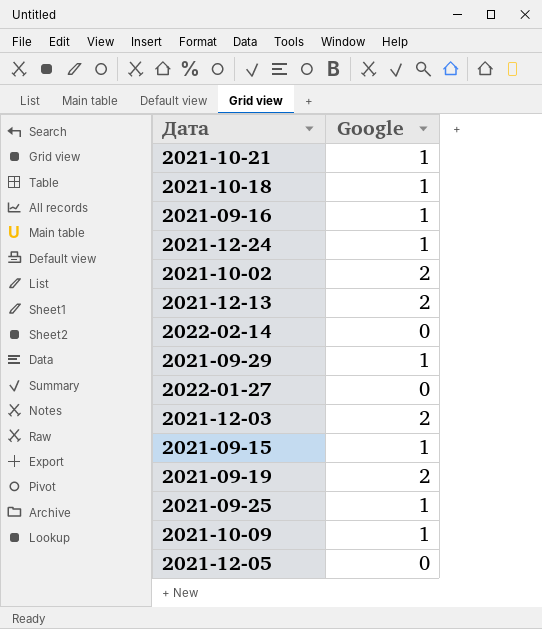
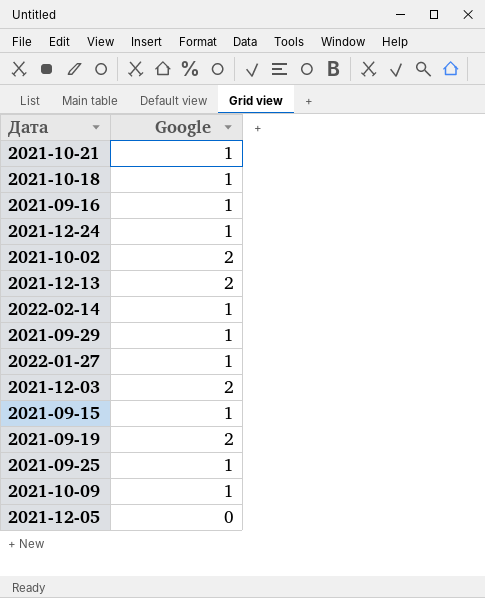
2022-02-14 | Google: 0 -> 1
2022-01-27 | Google: 0 -> 1

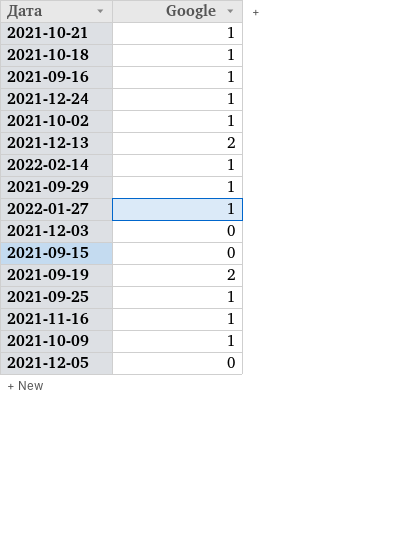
2021-10-02 | Google: 2 -> 1
2021-12-03 | Google: 2 -> 0
2021-09-15 | Google: 1 -> 0
row 2021-11-16: none -> 1

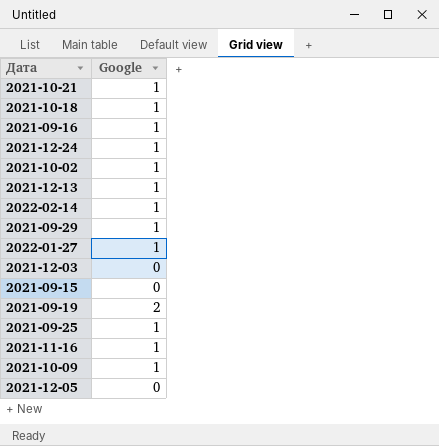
2021-12-13 | Google: 2 -> 1

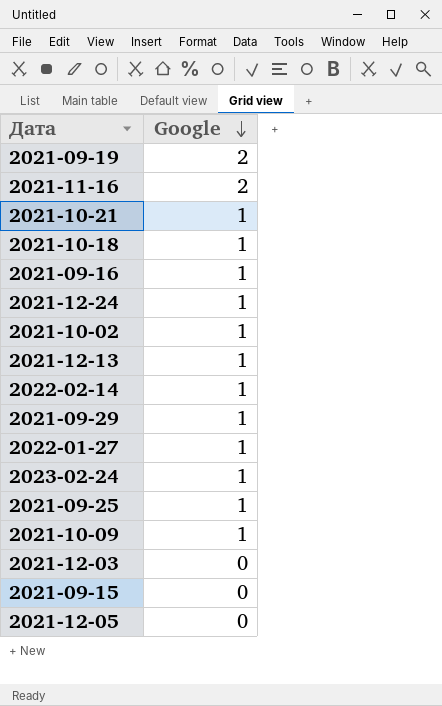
row order: none -> Google descending
2021-11-16 | Google: 1 -> 2
row 2023-02-24: none -> 1

